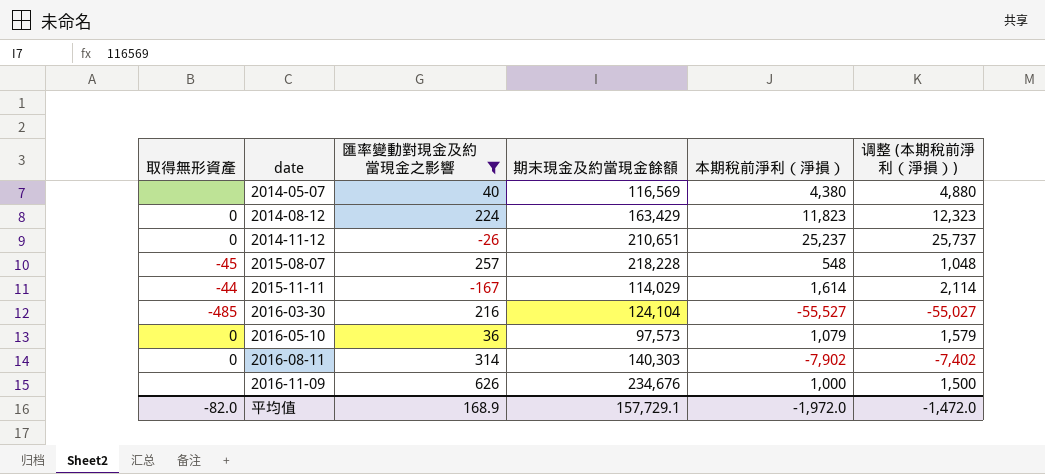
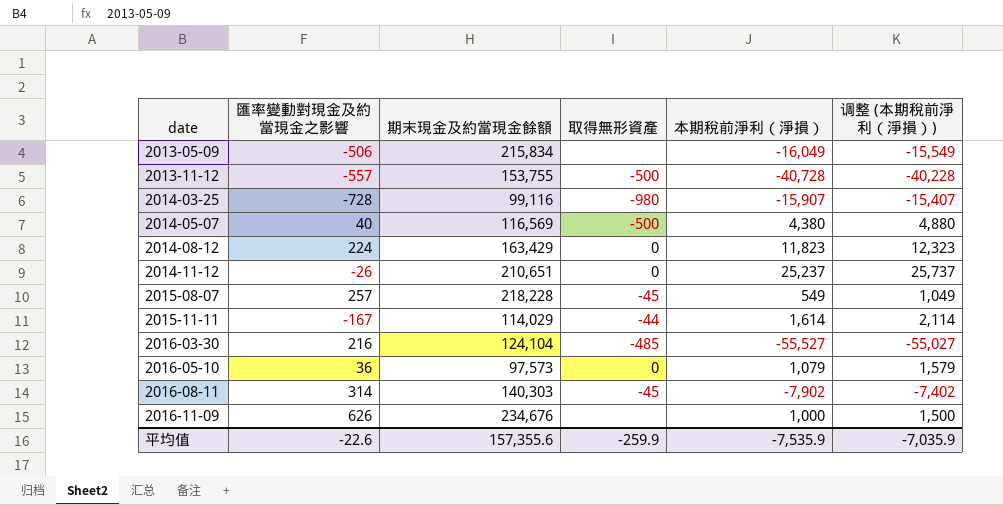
filter: 匯率變動對現金及約當現金之影響 >= -167 -> none
column 取得無形資產 | position: 1 -> 4
2014-05-07 | 取得無形資產: none -> -500
2015-08-07 | 本期稅前淨利（淨損）: 548 -> 549
2015-08-07 | 调整 (本期稅前淨利（淨損）): 1,048 -> 1,049
2016-08-11 | 取得無形資產: 0 -> -45
平均值 | 匯率變動對現金及約當現金之影響: 168.9 -> -22.6
平均值 | 期末現金及約當現金餘額: 157,729.1 -> 157,355.6
平均值 | 取得無形資產: -82.0 -> -259.9
平均值 | 本期稅前淨利（淨損）: -1,972.0 -> -7,535.9
平均值 | 调整 (本期稅前淨利（淨損）): -1,472.0 -> -7,035.9

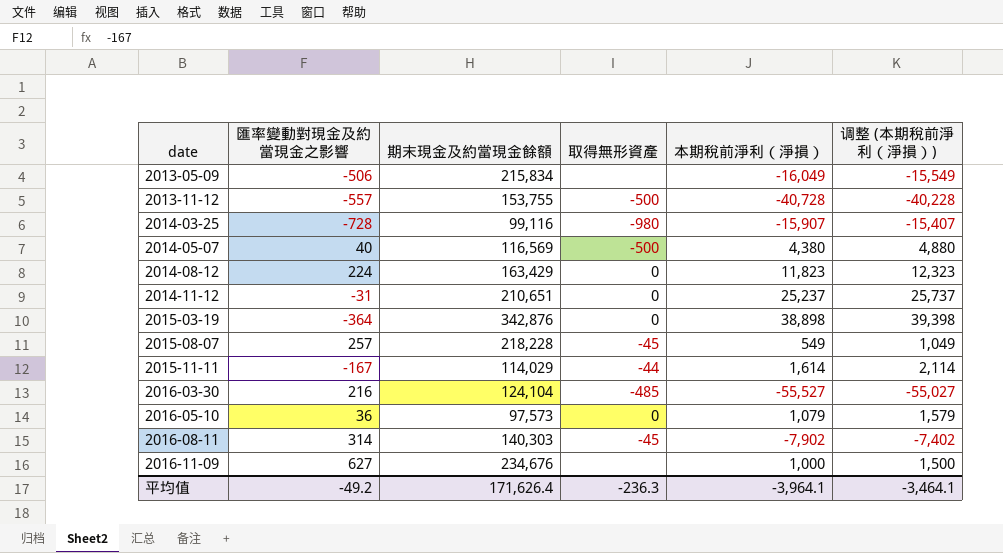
2014-11-12 | 匯率變動對現金及約當現金之影響: -26 -> -31
row 2015-03-19: none -> -364 | 342,876 | 0 | 38,898 | 39,398
2016-11-09 | 匯率變動對現金及約當現金之影響: 626 -> 627
平均值 | 匯率變動對現金及約當現金之影響: -22.6 -> -49.2
平均值 | 期末現金及約當現金餘額: 157,355.6 -> 171,626.4
平均值 | 取得無形資產: -259.9 -> -236.3
平均值 | 本期稅前淨利（淨損）: -7,535.9 -> -3,964.1
平均值 | 调整 (本期稅前淨利（淨損）): -7,035.9 -> -3,464.1

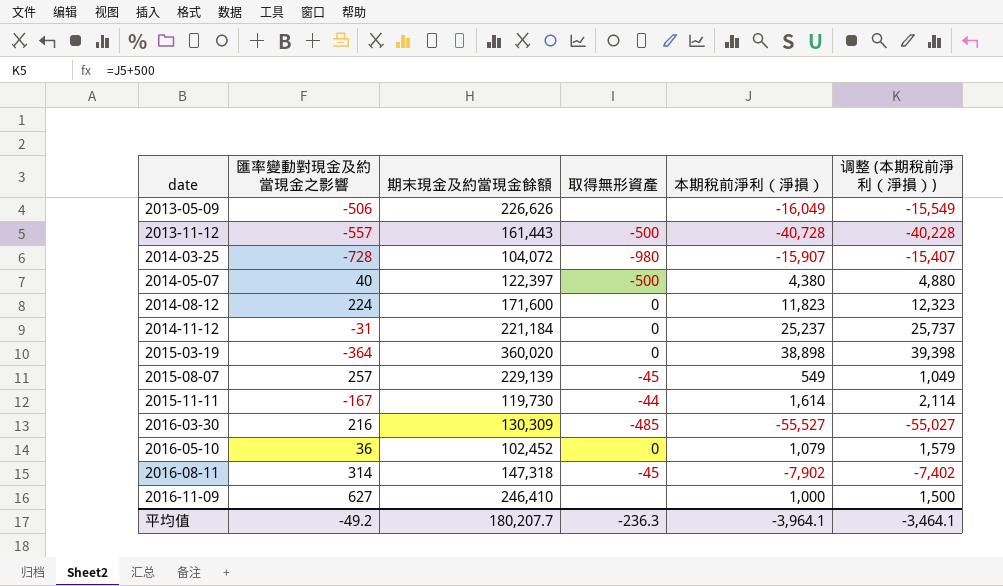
2013-05-09 | 期末現金及約當現金餘額: 215,834 -> 226,626
2013-11-12 | 期末現金及約當現金餘額: 153,755 -> 161,443
2014-03-25 | 期末現金及約當現金餘額: 99,116 -> 104,072
2014-05-07 | 期末現金及約當現金餘額: 116,569 -> 122,397
2014-08-12 | 期末現金及約當現金餘額: 163,429 -> 171,600
2014-11-12 | 期末現金及約當現金餘額: 210,651 -> 221,184
2015-03-19 | 期末現金及約當現金餘額: 342,876 -> 360,020
2015-08-07 | 期末現金及約當現金餘額: 218,228 -> 229,139
2015-11-11 | 期末現金及約當現金餘額: 114,029 -> 119,730
2016-03-30 | 期末現金及約當現金餘額: 124,104 -> 130,309
2016-05-10 | 期末現金及約當現金餘額: 97,573 -> 102,452
2016-08-11 | 期末現金及約當現金餘額: 140,303 -> 147,318
2016-11-09 | 期末現金及約當現金餘額: 234,676 -> 246,410
平均值 | 期末現金及約當現金餘額: 171,626.4 -> 180,207.7

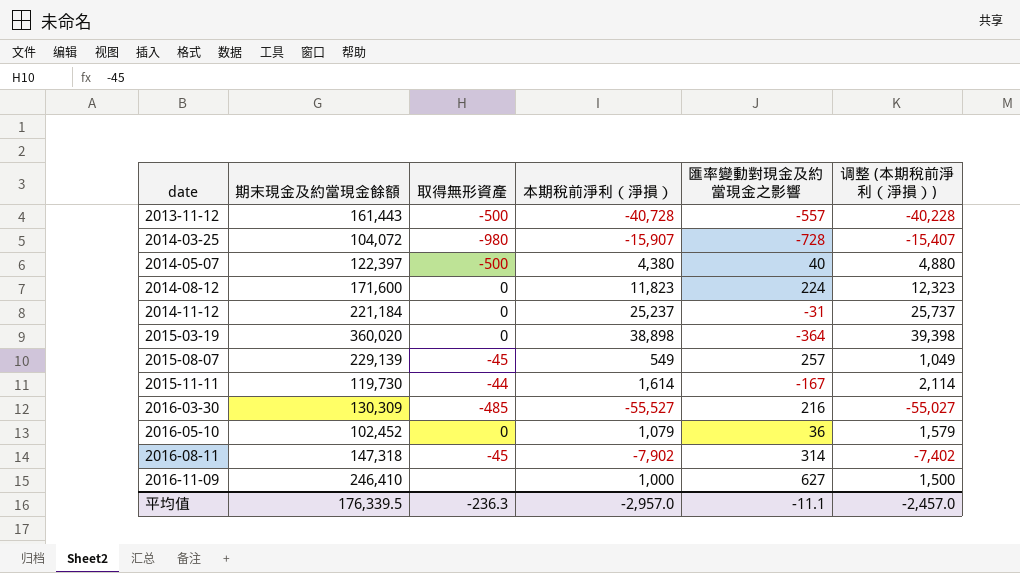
column 匯率變動對現金及約當現金之影響 | position: 2 -> 5
row 2013-05-09: -506 | 226,626 | none | -16,049 | -15,549 -> none
平均值 | 期末現金及約當現金餘額: 180,207.7 -> 176,339.5
平均值 | 本期稅前淨利（淨損）: -3,964.1 -> -2,957.0
平均值 | 匯率變動對現金及約當現金之影響: -49.2 -> -11.1
平均值 | 调整 (本期稅前淨利（淨損）): -3,464.1 -> -2,457.0

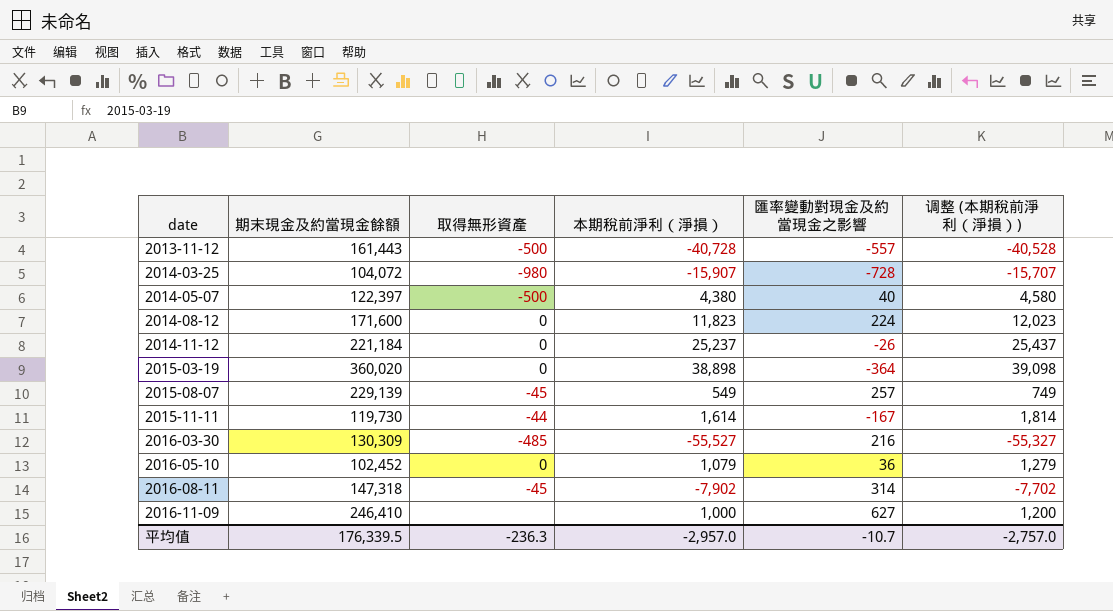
column 调整 (本期稅前淨利（淨損）) | formula: [本期稅前淨利（淨損）] + 500 -> [本期稅前淨利（淨損）] + 200
2014-11-12 | 匯率變動對現金及約當現金之影響: -31 -> -26
平均值 | 匯率變動對現金及約當現金之影響: -11.1 -> -10.7
平均值 | 调整 (本期稅前淨利（淨損）): -2,457.0 -> -2,757.0

